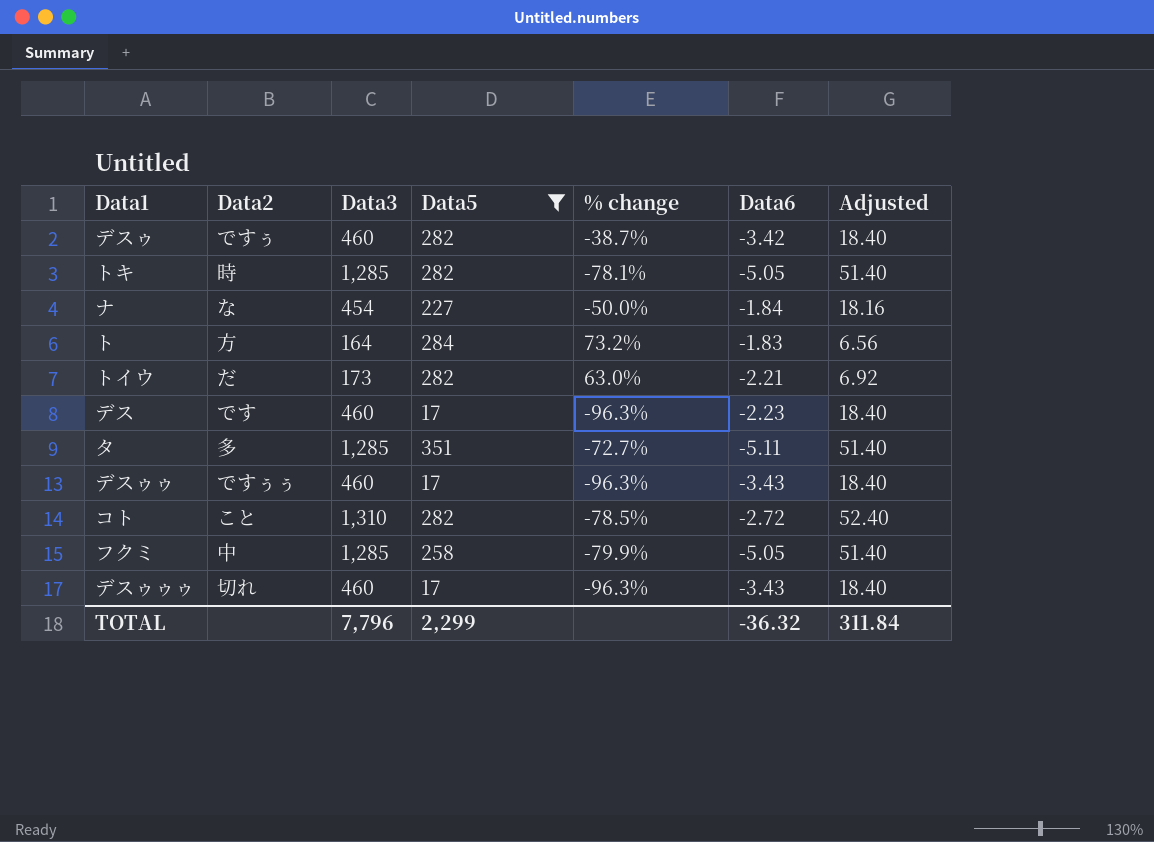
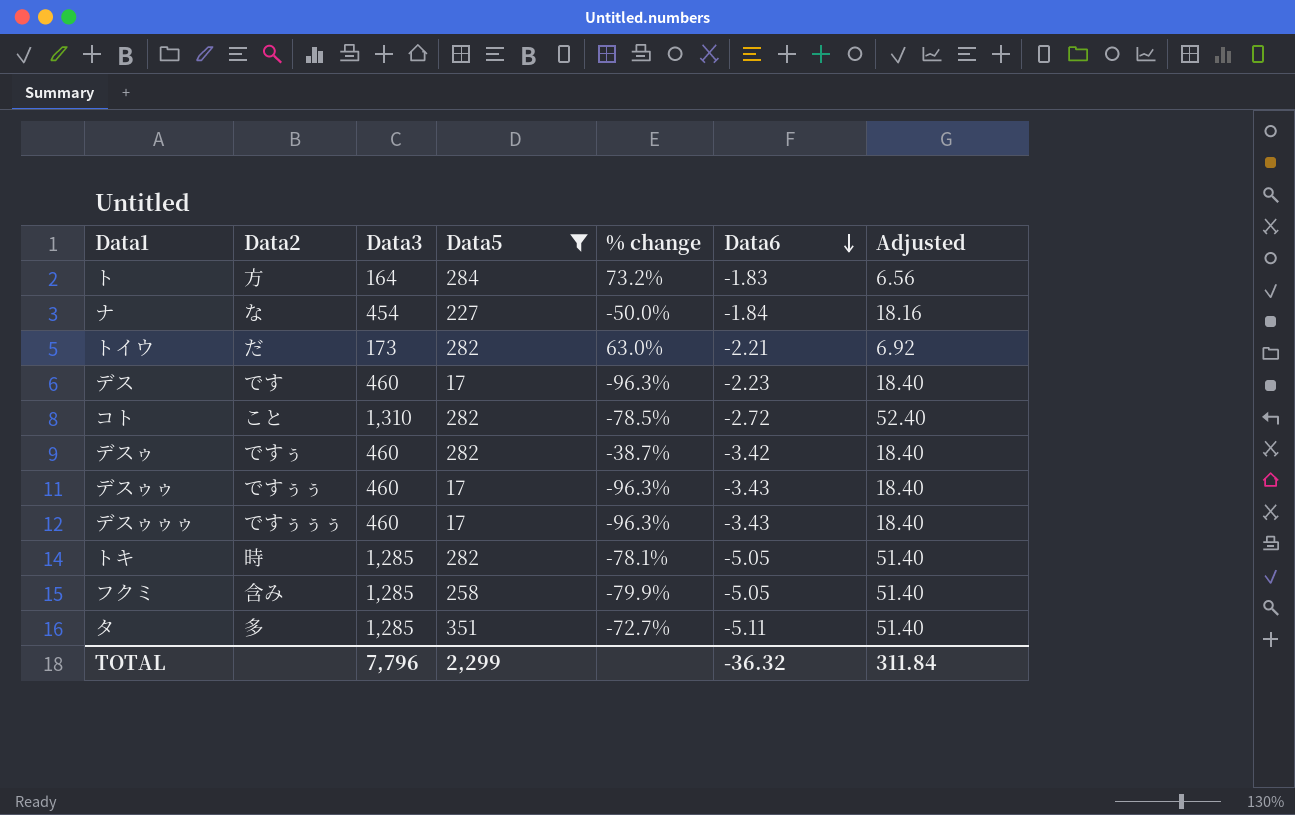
row order: none -> Data6 descending
デスゥゥゥ | Data2: 切れ -> ですぅぅぅ
フクミ | Data2: 中 -> 含み

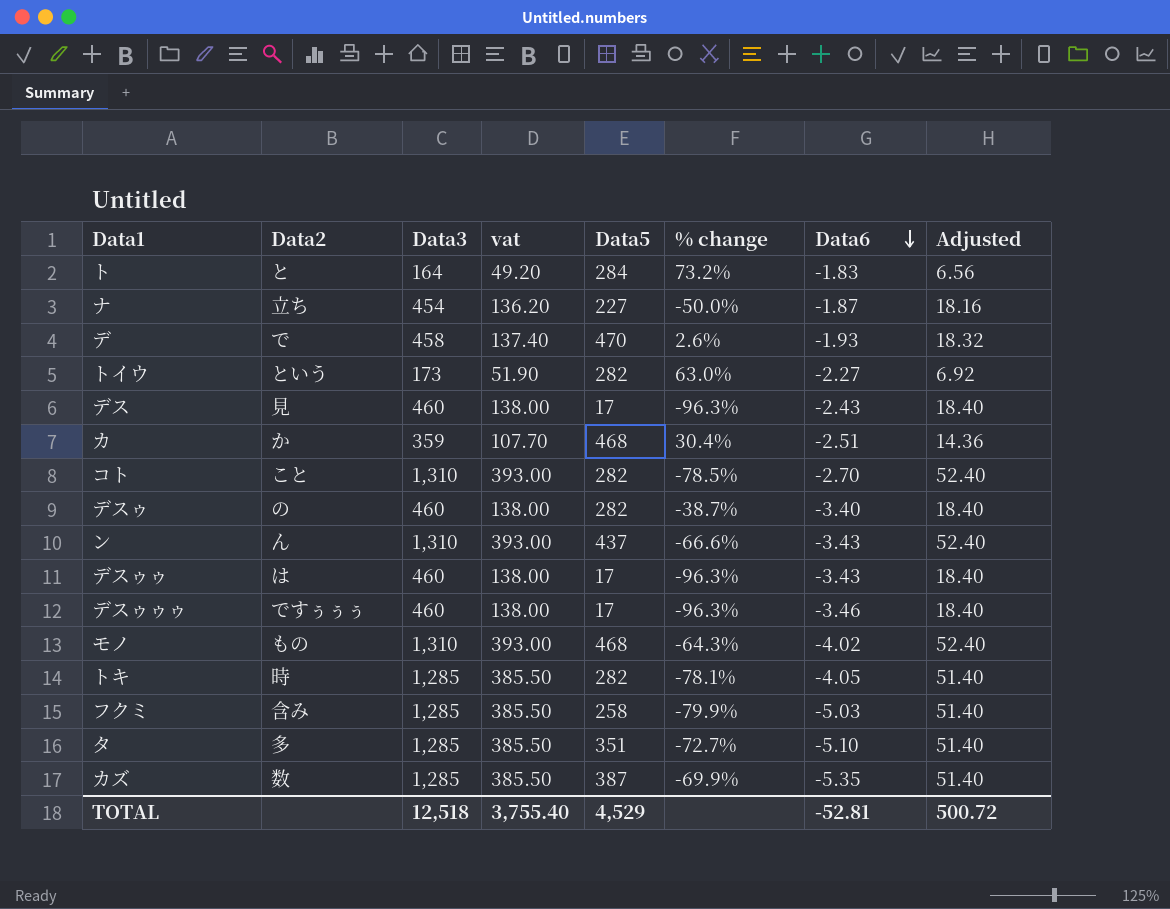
filter: Data5 <= 351 -> none
column vat | formula: none -> [Data3] * 0.3
ト | Data2: 方 -> と
ナ | Data2: な -> 立ち
ナ | Data6: -1.84 -> -1.87
トイウ | Data2: だ -> という
トイウ | Data6: -2.21 -> -2.27
デス | Data2: です -> 見
デス | Data6: -2.23 -> -2.43
コト | Data6: -2.72 -> -2.70
デスゥ | Data2: ですぅ -> の
デスゥ | Data6: -3.42 -> -3.40
デスゥゥ | Data2: ですぅぅ -> は
デスゥゥゥ | Data6: -3.43 -> -3.46
トキ | Data6: -5.05 -> -4.05
フクミ | Data6: -5.05 -> -5.03
タ | Data6: -5.11 -> -5.10
TOTAL | Data3: 7,796 -> 12,518
TOTAL | Data5: 2,299 -> 4,529
TOTAL | Data6: -36.32 -> -52.81
TOTAL | Adjusted: 311.84 -> 500.72

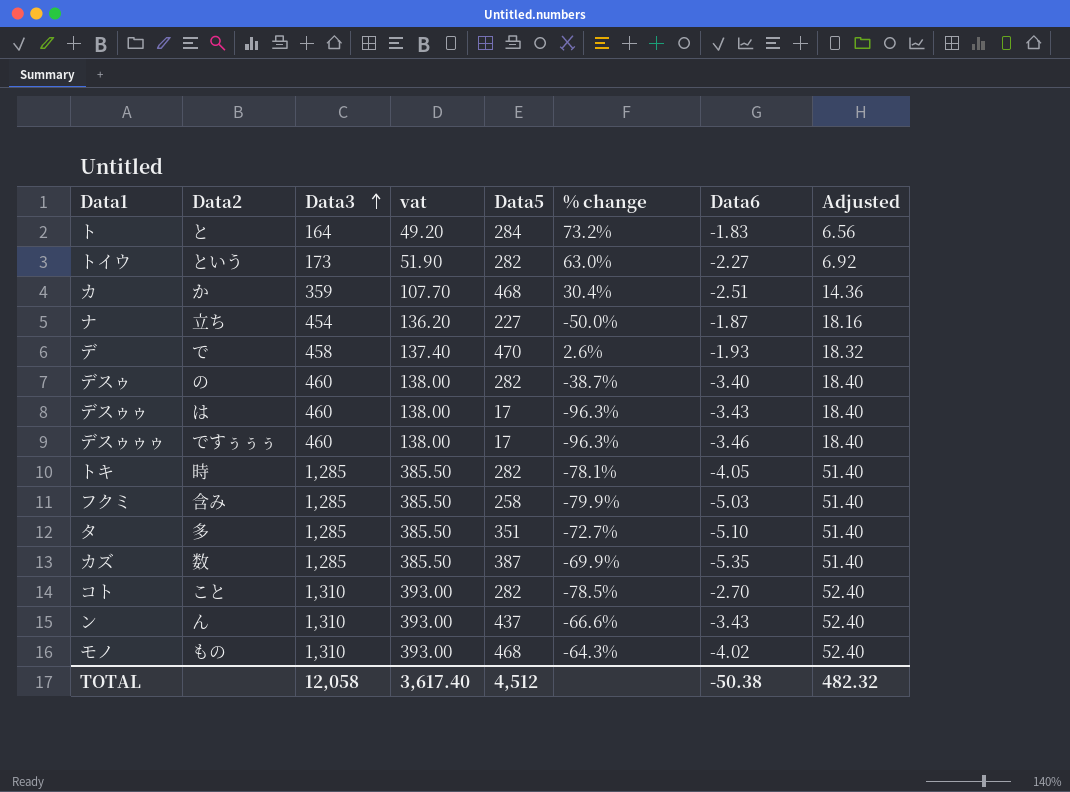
row order: Data6 descending -> Data3 ascending
row デス: 見 | 460 | 138.00 | 17 | -96.3% | -2.43 | 18.40 -> none
TOTAL | Data3: 12,518 -> 12,058
TOTAL | vat: 3,755.40 -> 3,617.40
TOTAL | Data5: 4,529 -> 4,512
TOTAL | Data6: -52.81 -> -50.38
TOTAL | Adjusted: 500.72 -> 482.32

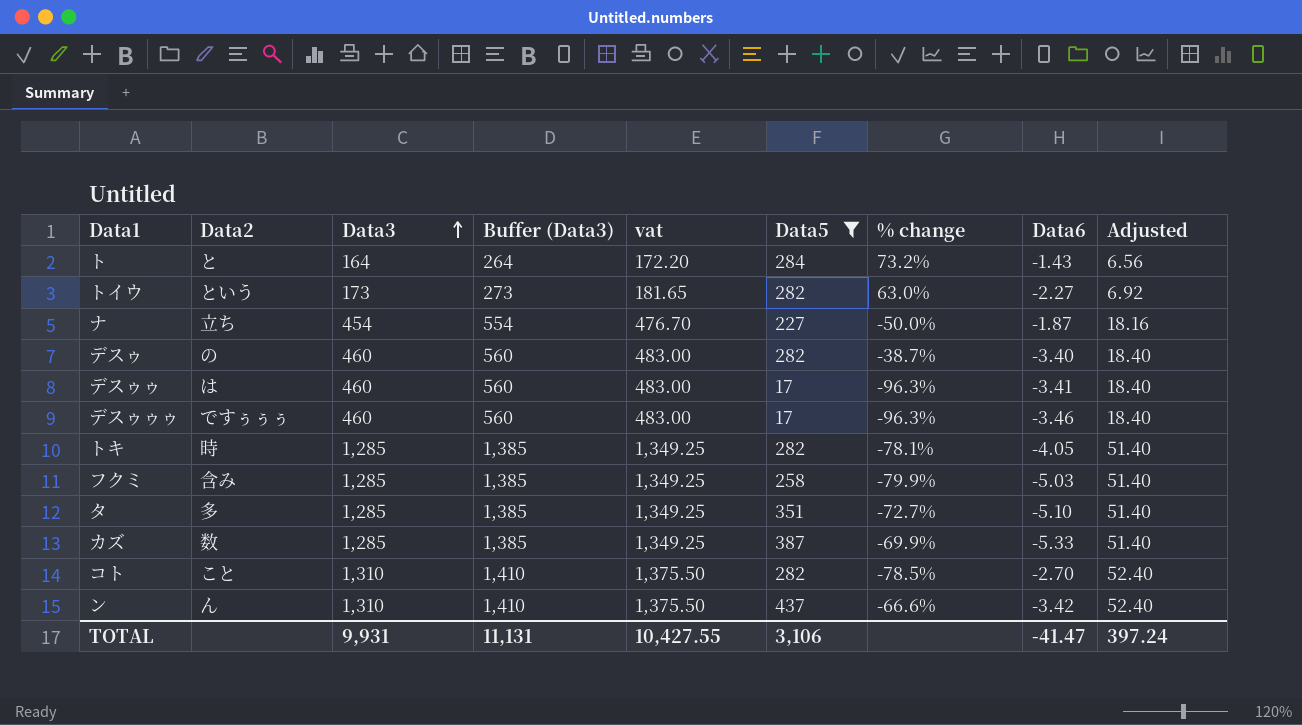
filter: none -> Data5 <= 437
column Buffer (Data3) | formula: none -> [Data3] + 100
column vat | formula: [Data3] * 0.3 -> [Data3] * 1.05
ト | Data6: -1.83 -> -1.43
デスゥゥ | Data6: -3.43 -> -3.41
カズ | Data6: -5.35 -> -5.33
ン | Data6: -3.43 -> -3.42
TOTAL | Data3: 12,058 -> 9,931
TOTAL | vat: 3,617.40 -> 10,427.55
TOTAL | Data5: 4,512 -> 3,106
TOTAL | Data6: -50.38 -> -41.47
TOTAL | Adjusted: 482.32 -> 397.24

